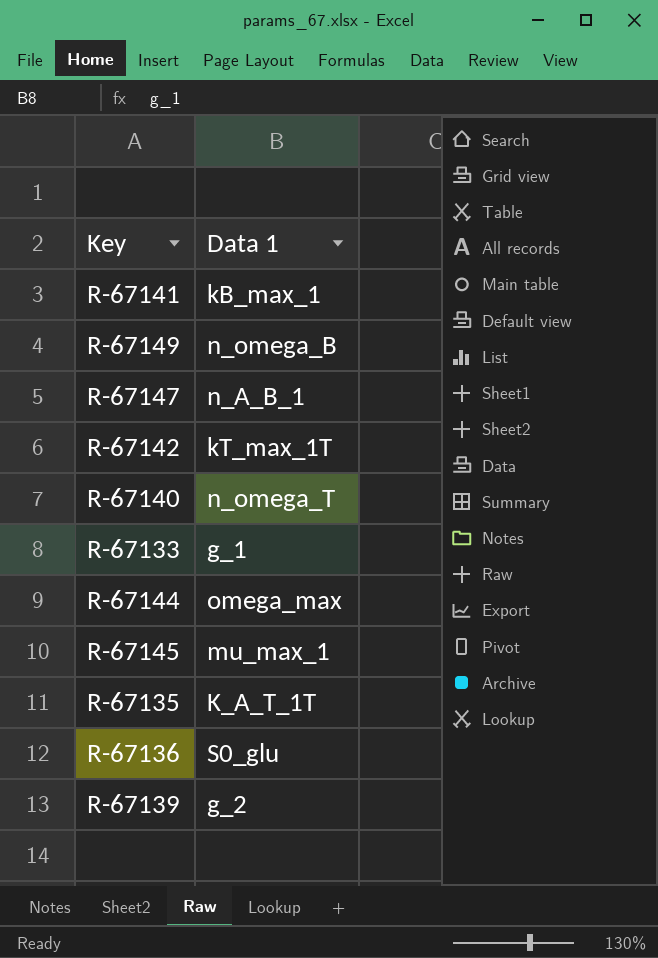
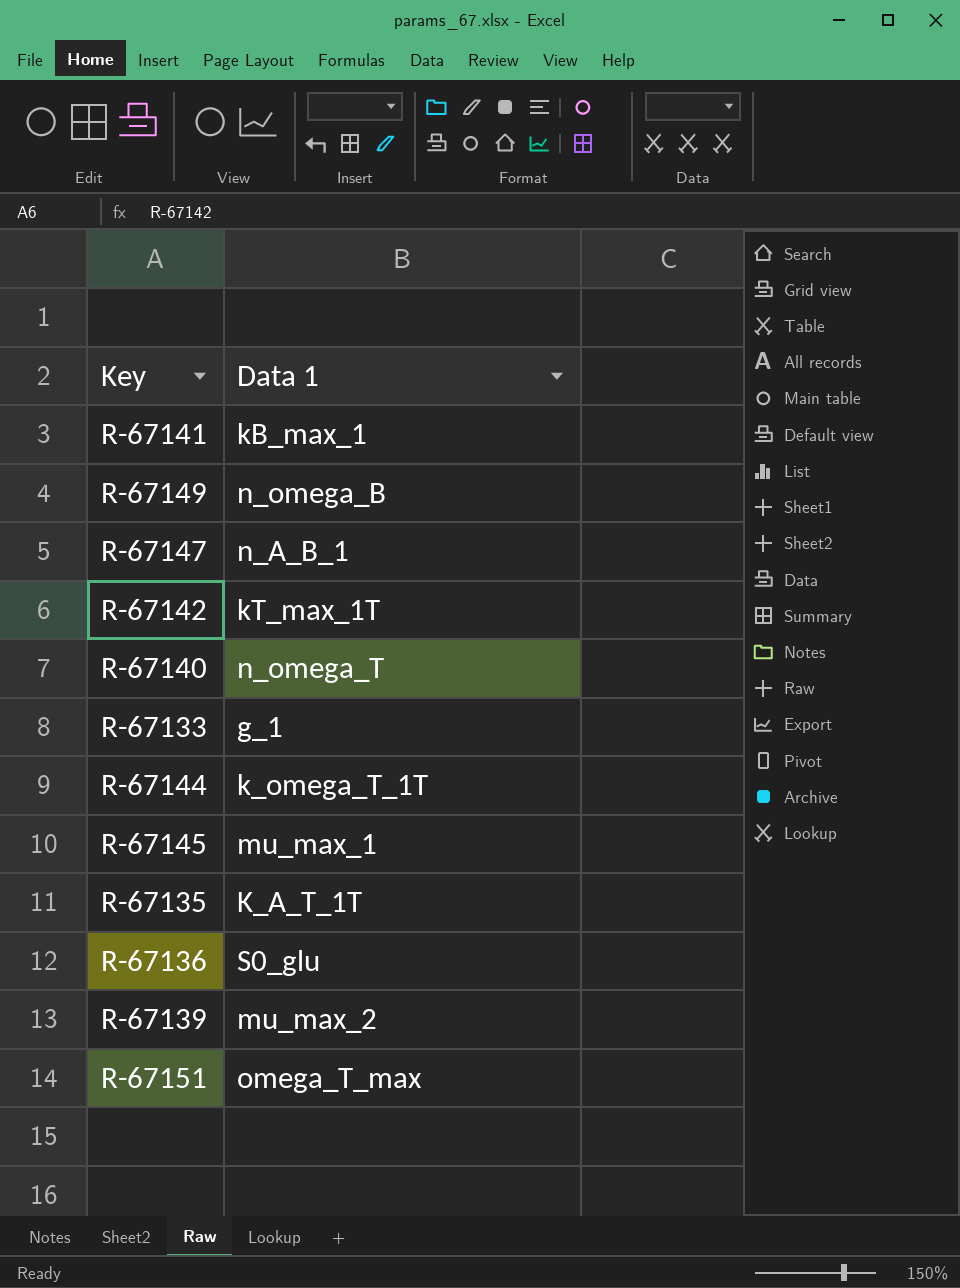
R-67144 | Data 1: omega_max -> k_omega_T_1T
R-67139 | Data 1: g_2 -> mu_max_2
row R-67151: none -> omega_T_max

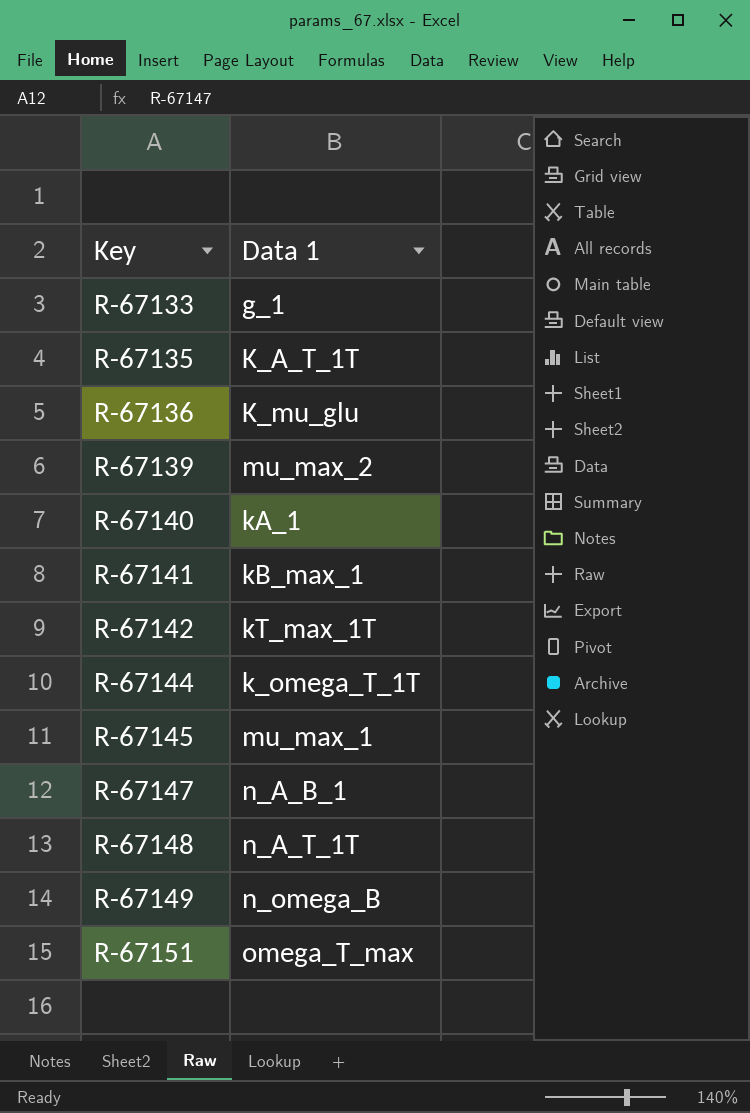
row order: none -> Key ascending
R-67136 | Data 1: S0_glu -> K_mu_glu
R-67140 | Data 1: n_omega_T -> kA_1
row R-67148: none -> n_A_T_1T

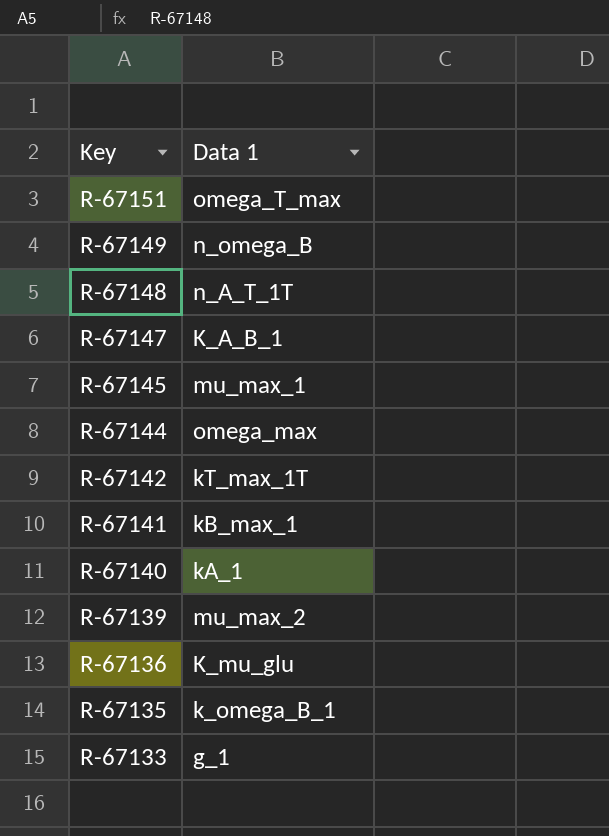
row order: Key ascending -> Key descending
R-67147 | Data 1: n_A_B_1 -> K_A_B_1
R-67144 | Data 1: k_omega_T_1T -> omega_max
R-67135 | Data 1: K_A_T_1T -> k_omega_B_1

